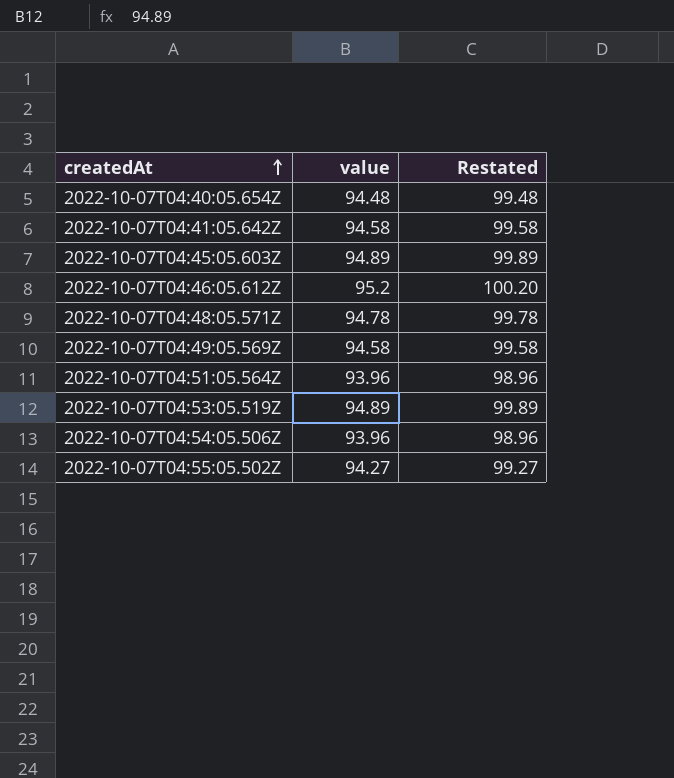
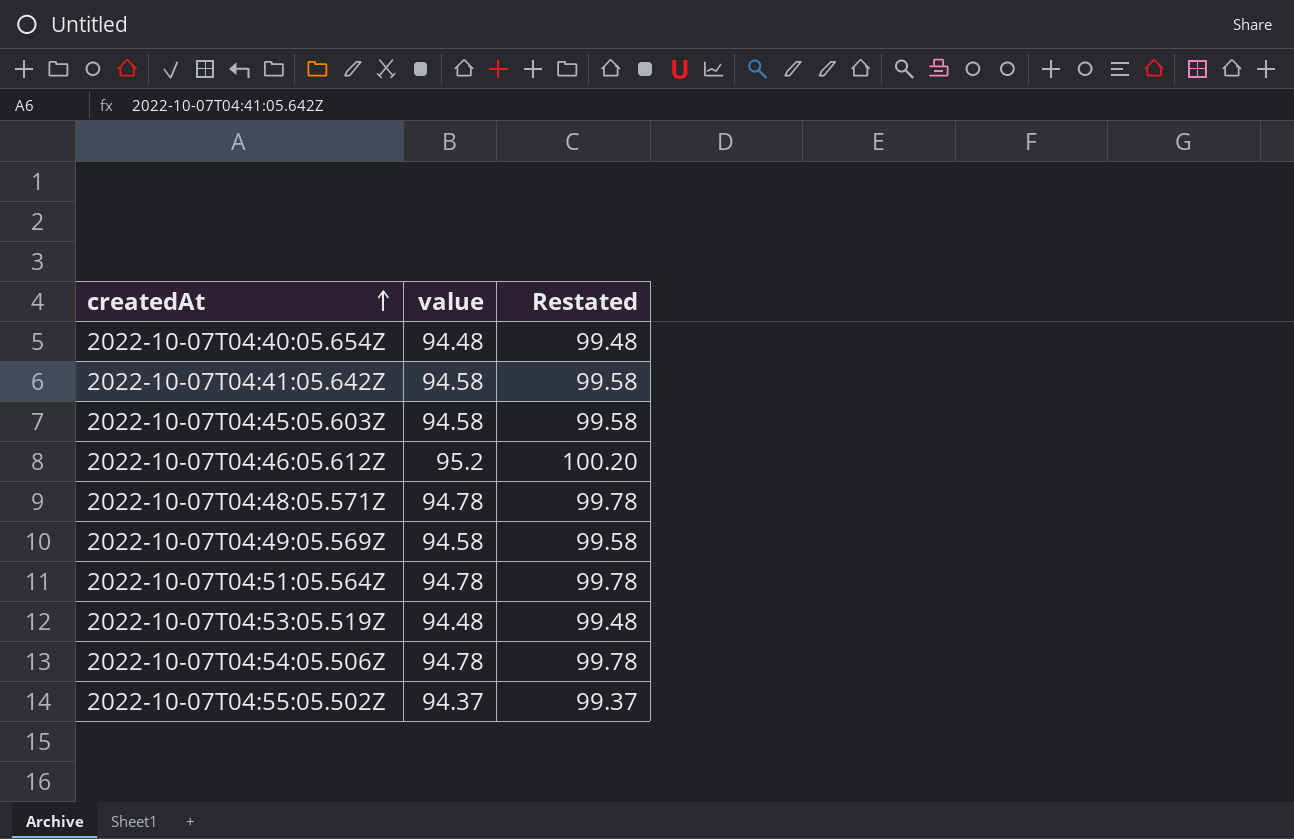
2022-10-07T04:45:05.603Z | value: 94.89 -> 94.58
2022-10-07T04:45:05.603Z | Restated: 99.89 -> 99.58
2022-10-07T04:51:05.564Z | value: 93.96 -> 94.78
2022-10-07T04:51:05.564Z | Restated: 98.96 -> 99.78
2022-10-07T04:53:05.519Z | value: 94.89 -> 94.48
2022-10-07T04:53:05.519Z | Restated: 99.89 -> 99.48
2022-10-07T04:54:05.506Z | value: 93.96 -> 94.78
2022-10-07T04:54:05.506Z | Restated: 98.96 -> 99.78
2022-10-07T04:55:05.502Z | value: 94.27 -> 94.37
2022-10-07T04:55:05.502Z | Restated: 99.27 -> 99.37

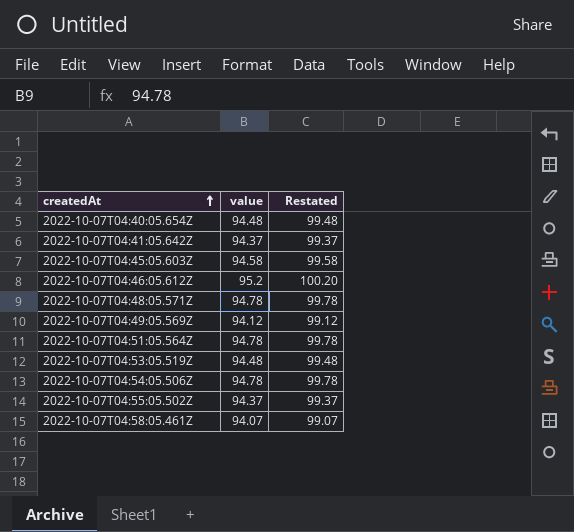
2022-10-07T04:41:05.642Z | value: 94.58 -> 94.37
2022-10-07T04:41:05.642Z | Restated: 99.58 -> 99.37
2022-10-07T04:49:05.569Z | value: 94.58 -> 94.12
2022-10-07T04:49:05.569Z | Restated: 99.58 -> 99.12
row 2022-10-07T04:58:05.461Z: none -> 94.07 | 99.07

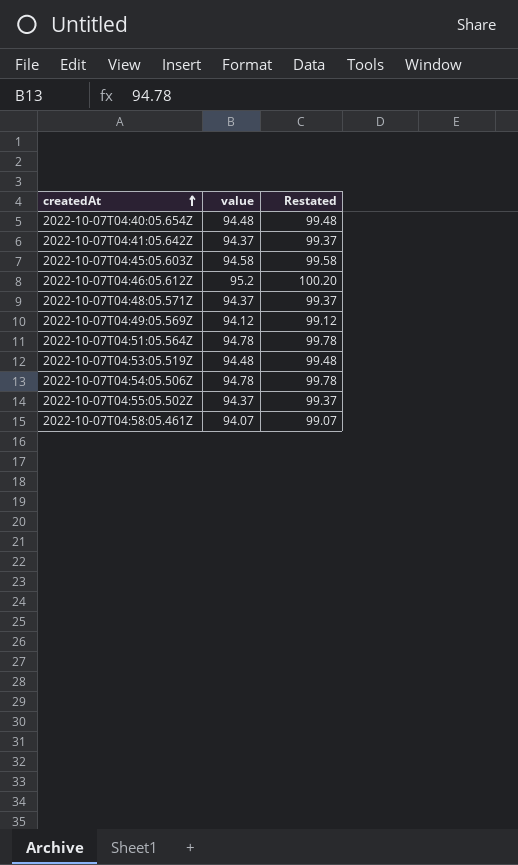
2022-10-07T04:48:05.571Z | value: 94.78 -> 94.37
2022-10-07T04:48:05.571Z | Restated: 99.78 -> 99.37

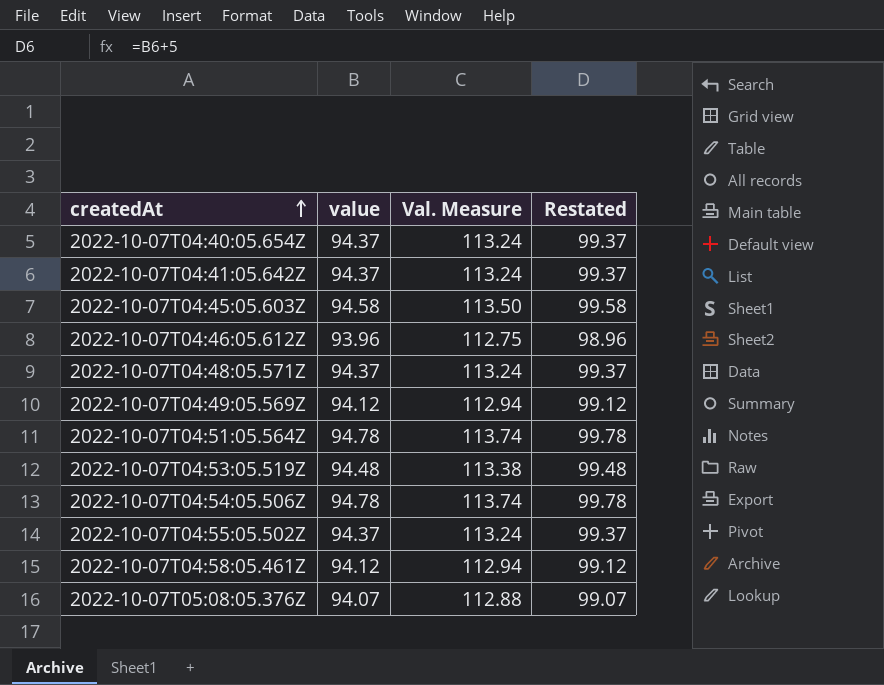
column Val. Measure | formula: none -> [value] * 1.2
2022-10-07T04:40:05.654Z | value: 94.48 -> 94.37
2022-10-07T04:40:05.654Z | Restated: 99.48 -> 99.37
2022-10-07T04:46:05.612Z | value: 95.2 -> 93.96
2022-10-07T04:46:05.612Z | Restated: 100.20 -> 98.96
2022-10-07T04:58:05.461Z | value: 94.07 -> 94.12
2022-10-07T04:58:05.461Z | Restated: 99.07 -> 99.12
row 2022-10-07T05:08:05.376Z: none -> 94.07 | 112.88 | 99.07

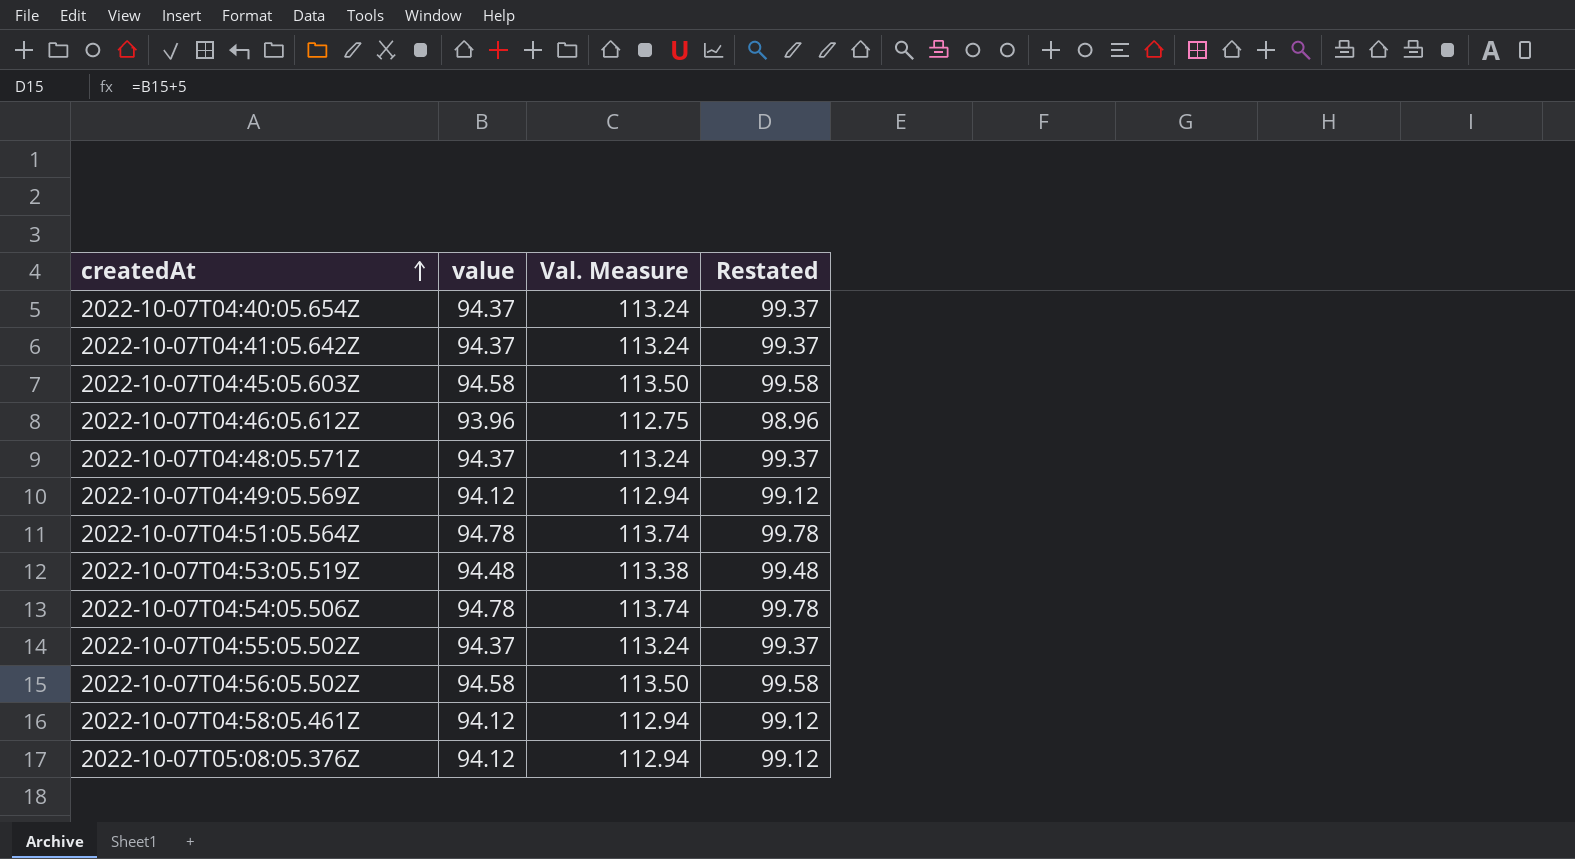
row 2022-10-07T04:56:05.502Z: none -> 94.58 | 113.50 | 99.58
2022-10-07T05:08:05.376Z | value: 94.07 -> 94.12
2022-10-07T05:08:05.376Z | Val. Measure: 112.88 -> 112.94
2022-10-07T05:08:05.376Z | Restated: 99.07 -> 99.12

